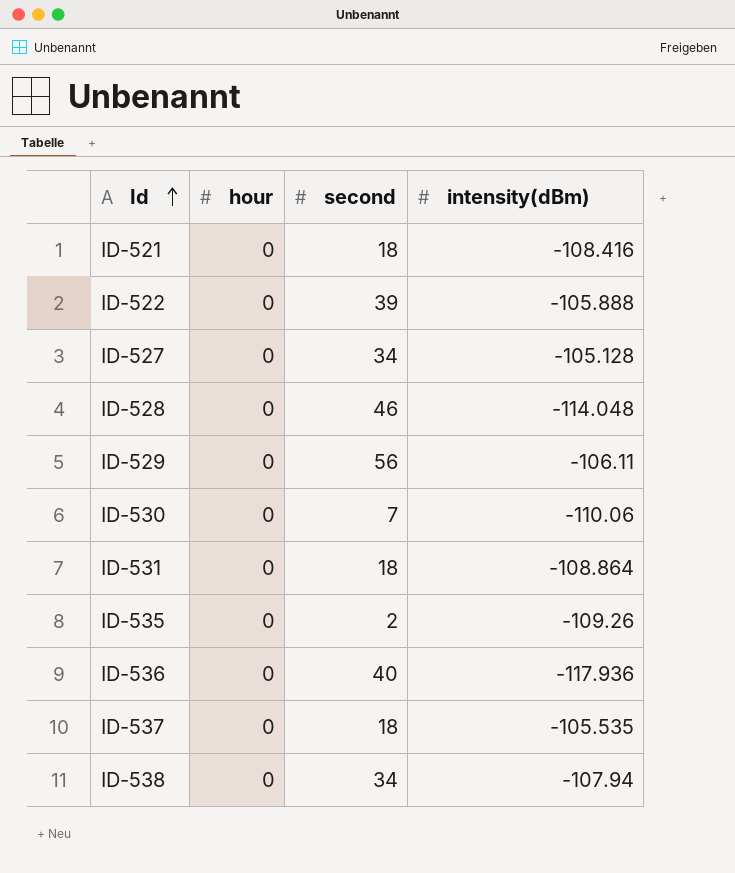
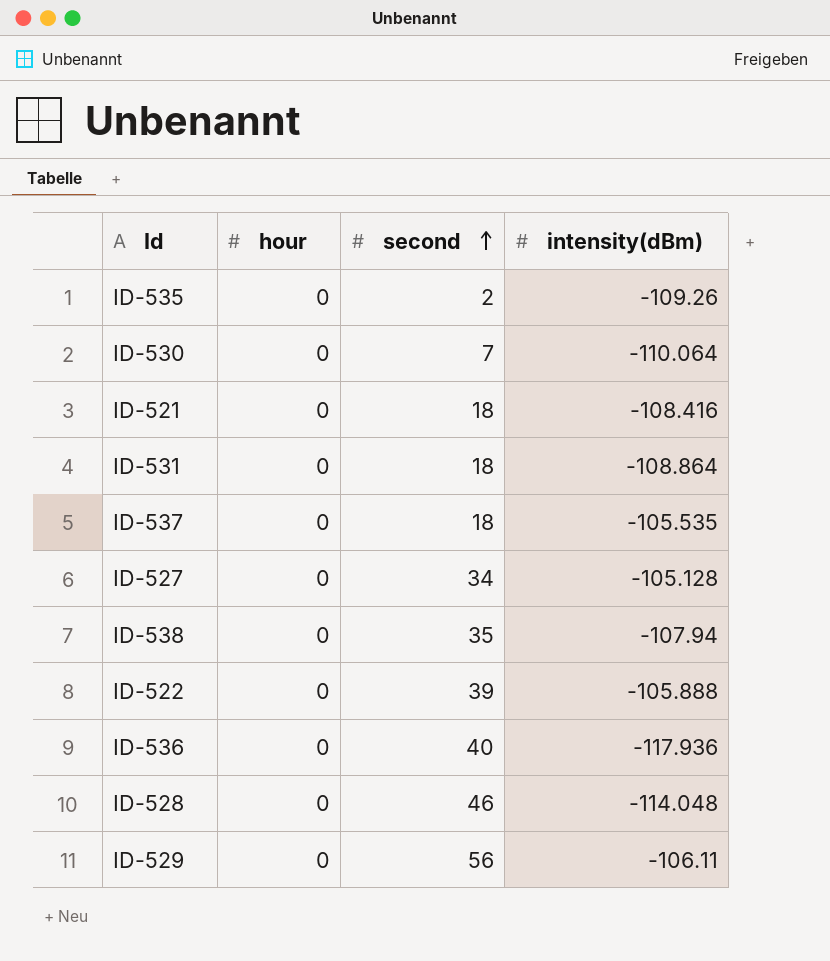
row order: Id ascending -> second ascending
ID-530 | intensity(dBm): -110.06 -> -110.064
ID-538 | second: 34 -> 35

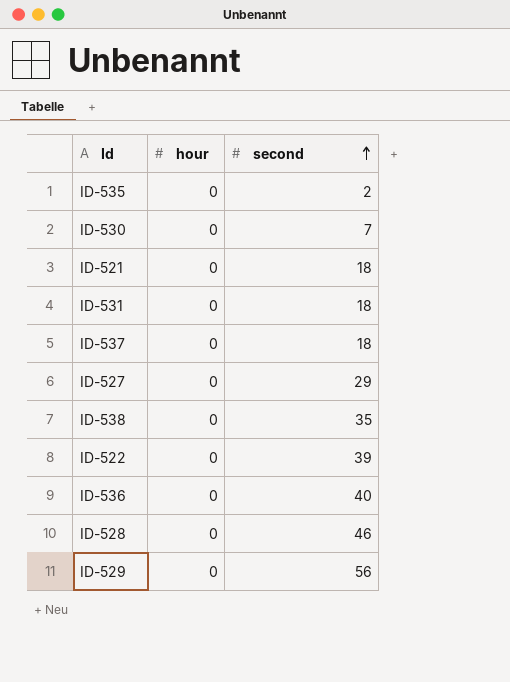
column intensity(dBm) | position: 4 -> none
ID-527 | second: 34 -> 29

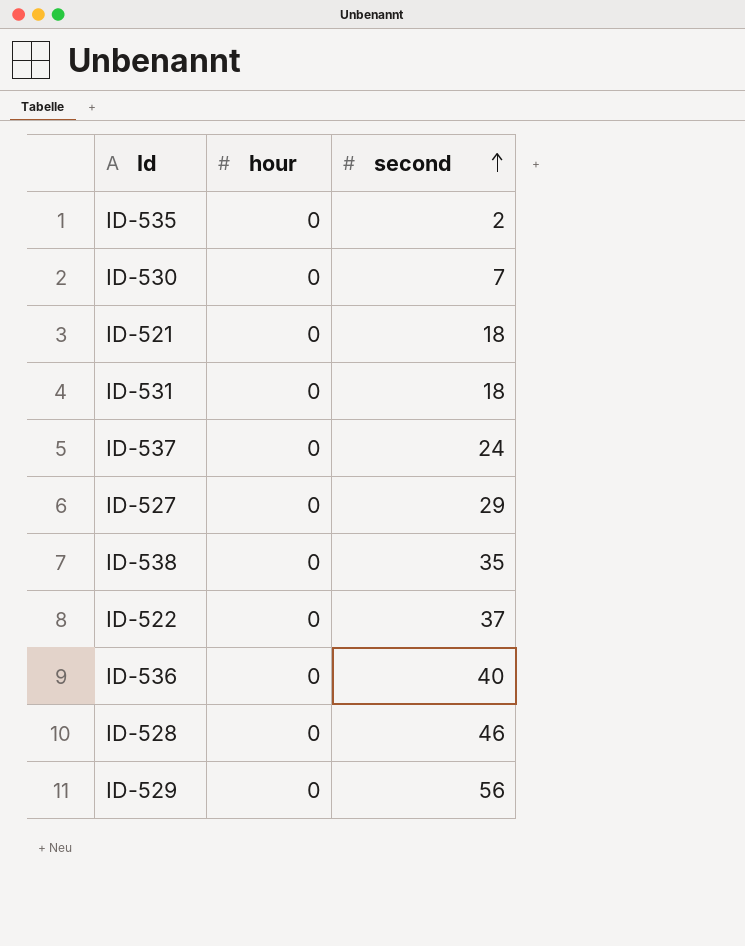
ID-537 | second: 18 -> 24
ID-522 | second: 39 -> 37

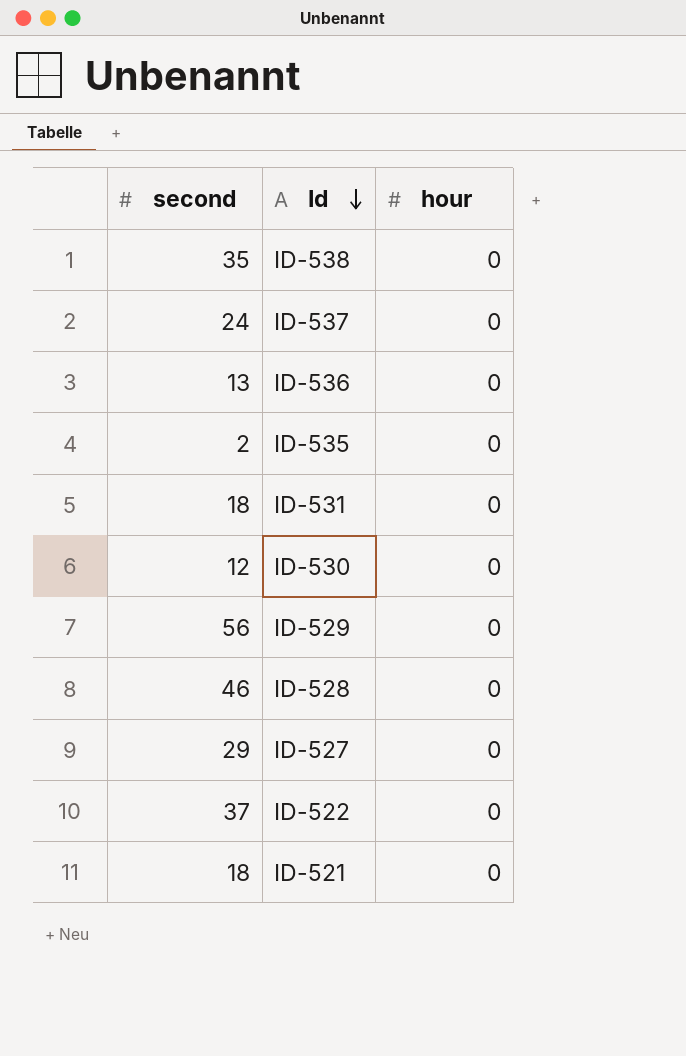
row order: second ascending -> Id descending
column second | position: 3 -> 1
ID-536 | second: 40 -> 13
ID-530 | second: 7 -> 12

